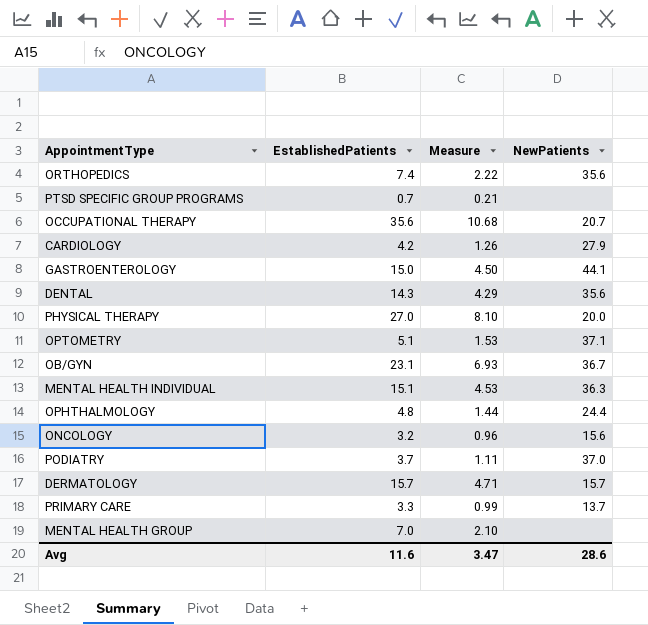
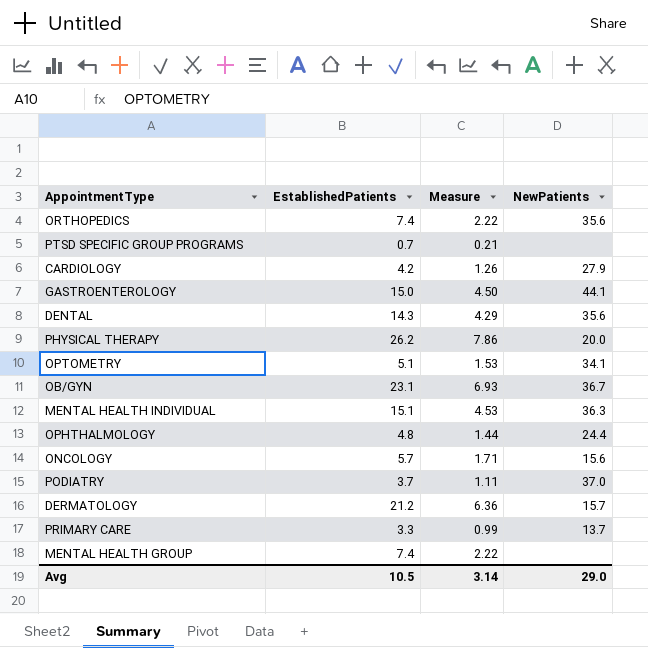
row OCCUPATIONAL THERAPY: 35.6 | 10.68 | 20.7 -> none
PHYSICAL THERAPY | EstablishedPatients: 27.0 -> 26.2
PHYSICAL THERAPY | Measure: 8.10 -> 7.86
OPTOMETRY | NewPatients: 37.1 -> 34.1
ONCOLOGY | EstablishedPatients: 3.2 -> 5.7
ONCOLOGY | Measure: 0.96 -> 1.71
DERMATOLOGY | EstablishedPatients: 15.7 -> 21.2
DERMATOLOGY | Measure: 4.71 -> 6.36
MENTAL HEALTH GROUP | EstablishedPatients: 7.0 -> 7.4
MENTAL HEALTH GROUP | Measure: 2.10 -> 2.22
Avg | EstablishedPatients: 11.6 -> 10.5
Avg | Measure: 3.47 -> 3.14
Avg | NewPatients: 28.6 -> 29.0

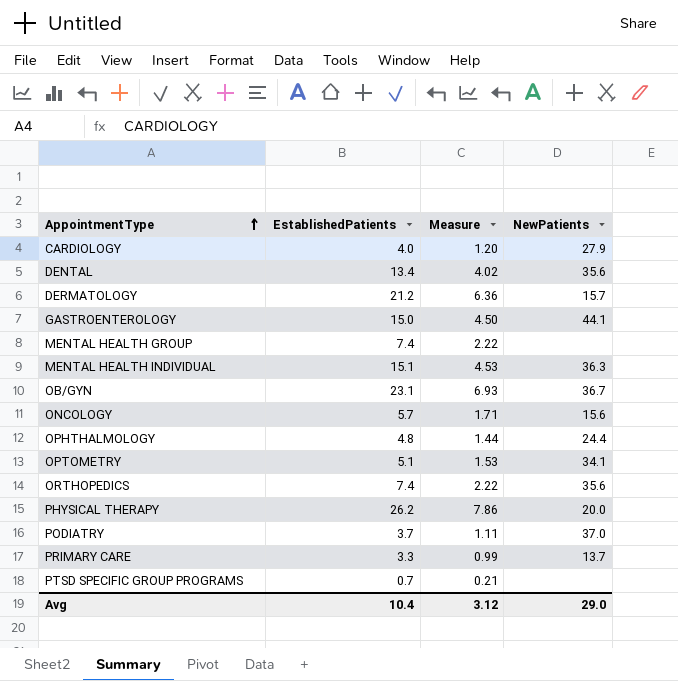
row order: none -> AppointmentType ascending
CARDIOLOGY | EstablishedPatients: 4.2 -> 4.0
CARDIOLOGY | Measure: 1.26 -> 1.20
DENTAL | EstablishedPatients: 14.3 -> 13.4
DENTAL | Measure: 4.29 -> 4.02
Avg | EstablishedPatients: 10.5 -> 10.4
Avg | Measure: 3.14 -> 3.12

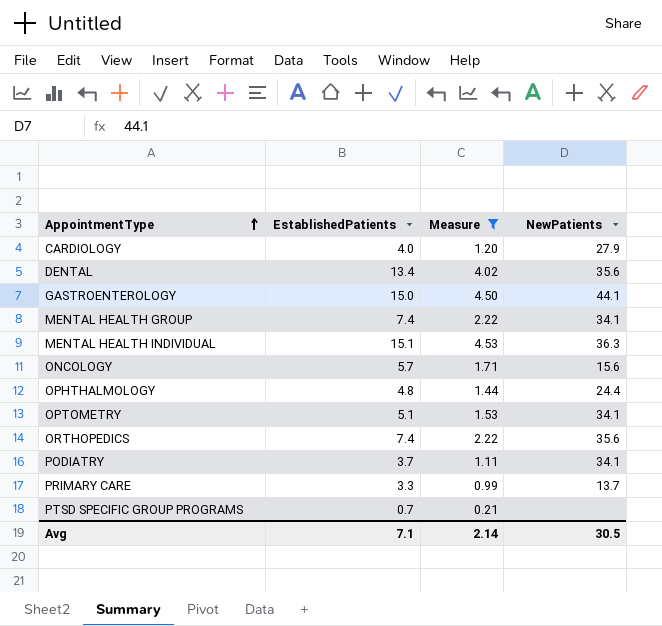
filter: none -> Measure <= 4.53
MENTAL HEALTH GROUP | NewPatients: none -> 34.1
PODIATRY | NewPatients: 37.0 -> 34.1
Avg | EstablishedPatients: 10.4 -> 7.1
Avg | Measure: 3.12 -> 2.14
Avg | NewPatients: 29.0 -> 30.5

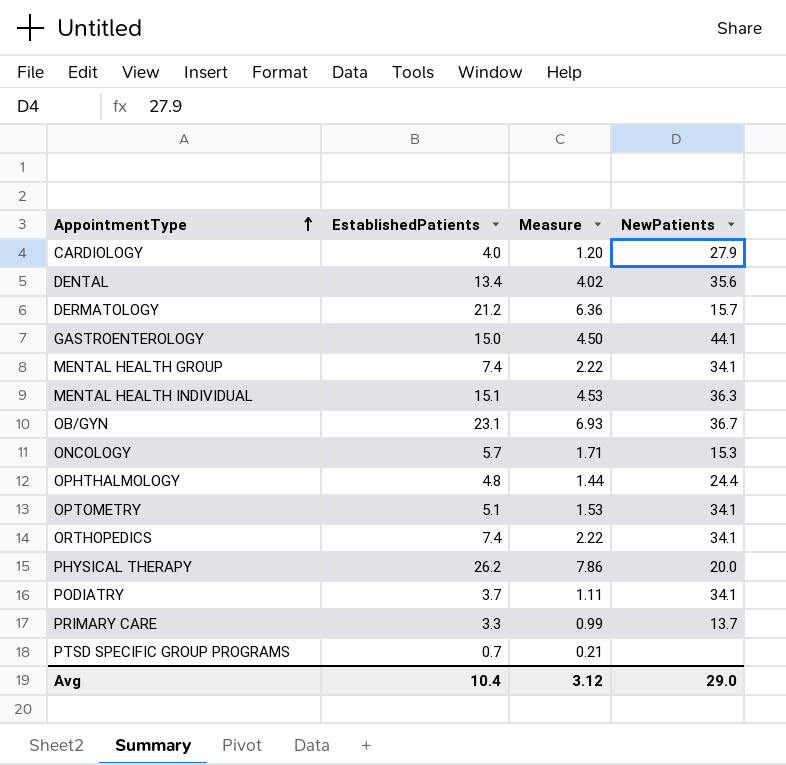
filter: Measure <= 4.53 -> none
ONCOLOGY | NewPatients: 15.6 -> 15.3
ORTHOPEDICS | NewPatients: 35.6 -> 34.1
Avg | EstablishedPatients: 7.1 -> 10.4
Avg | Measure: 2.14 -> 3.12
Avg | NewPatients: 30.5 -> 29.0

